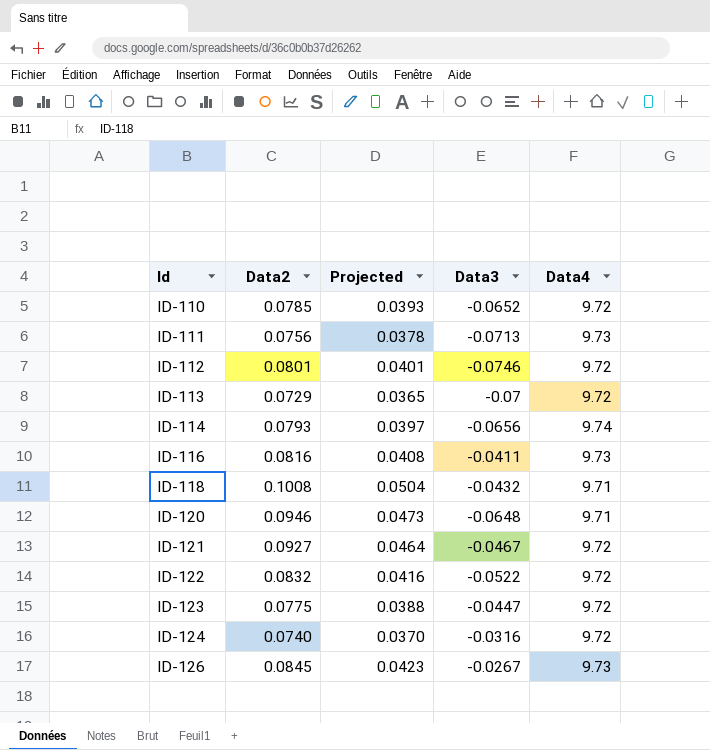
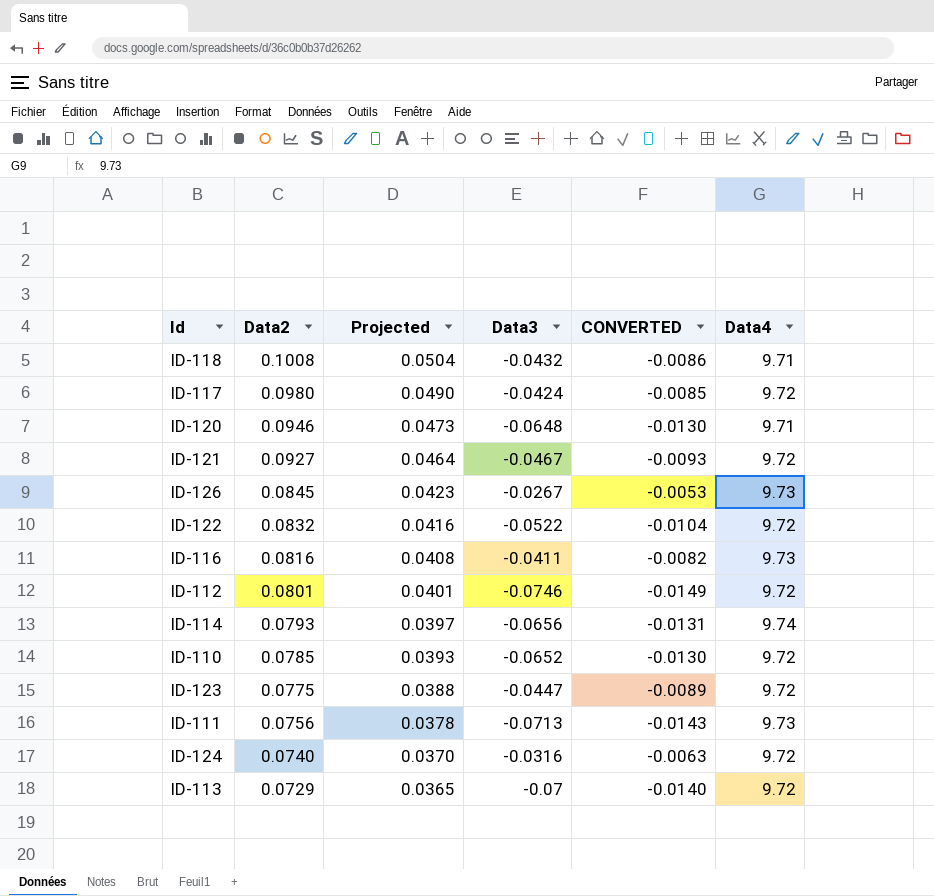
row order: Id ascending -> Data2 descending
column CONVERTED | formula: none -> [Data3] * 0.2
row ID-117: none -> 0.0980 | 0.0490 | -0.0424 | -0.0085 | 9.72

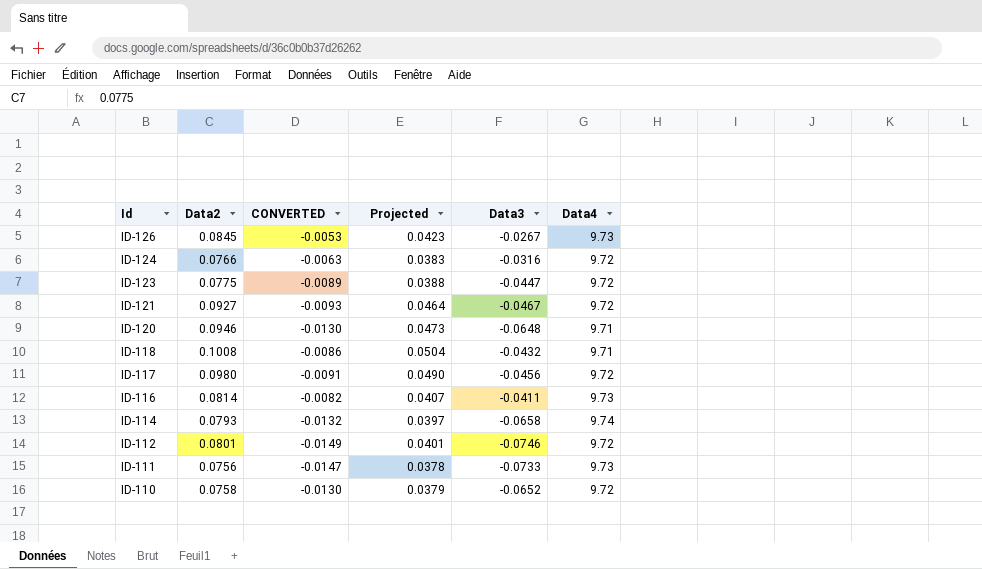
row order: Data2 descending -> Id descending
column CONVERTED | position: 5 -> 3
row ID-122: 0.0832 | 0.0416 | -0.0522 | -0.0104 | 9.72 -> none
row ID-113: 0.0729 | 0.0365 | -0.07 | -0.0140 | 9.72 -> none
ID-124 | Data2: 0.0740 -> 0.0766
ID-124 | Projected: 0.0370 -> 0.0383
ID-117 | CONVERTED: -0.0085 -> -0.0091
ID-117 | Data3: -0.0424 -> -0.0456
ID-116 | Data2: 0.0816 -> 0.0814
ID-116 | Projected: 0.0408 -> 0.0407
ID-114 | CONVERTED: -0.0131 -> -0.0132
ID-114 | Data3: -0.0656 -> -0.0658
ID-111 | CONVERTED: -0.0143 -> -0.0147
ID-111 | Data3: -0.0713 -> -0.0733
ID-110 | Data2: 0.0785 -> 0.0758
ID-110 | Projected: 0.0393 -> 0.0379

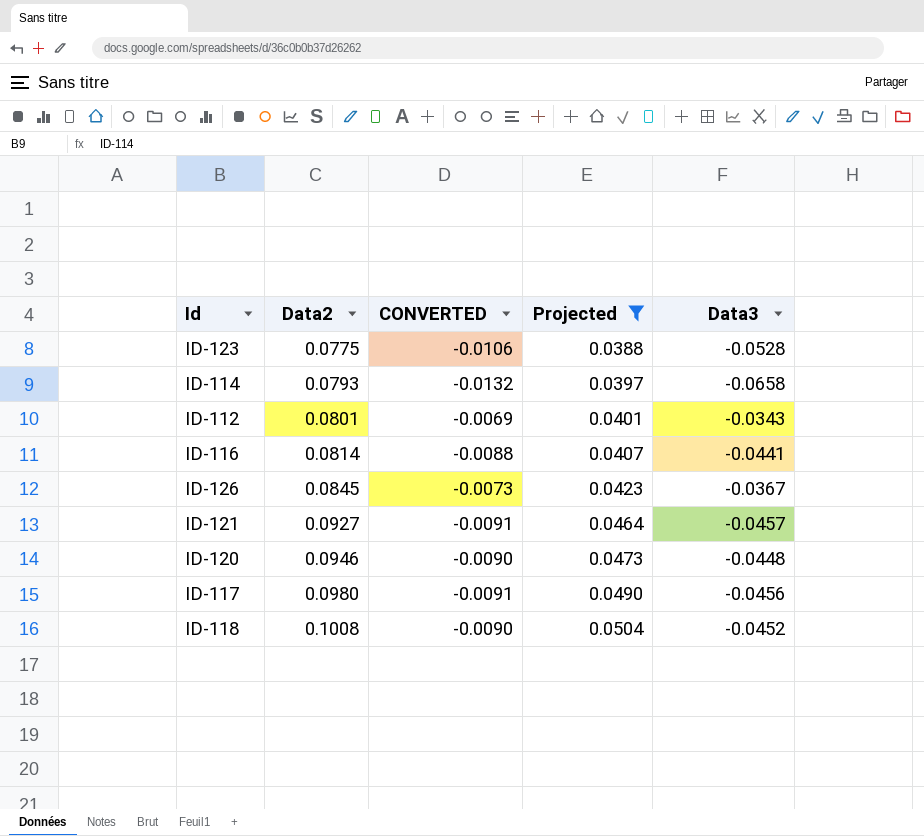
filter: none -> Projected >= 0.0388
row order: Id descending -> Data2 ascending
column Data4 | position: 6 -> none
ID-123 | CONVERTED: -0.0089 -> -0.0106
ID-123 | Data3: -0.0447 -> -0.0528
ID-112 | CONVERTED: -0.0149 -> -0.0069
ID-112 | Data3: -0.0746 -> -0.0343
ID-116 | CONVERTED: -0.0082 -> -0.0088
ID-116 | Data3: -0.0411 -> -0.0441
ID-126 | CONVERTED: -0.0053 -> -0.0073
ID-126 | Data3: -0.0267 -> -0.0367
ID-121 | CONVERTED: -0.0093 -> -0.0091
ID-121 | Data3: -0.0467 -> -0.0457
ID-120 | CONVERTED: -0.0130 -> -0.0090
ID-120 | Data3: -0.0648 -> -0.0448
ID-118 | CONVERTED: -0.0086 -> -0.0090
ID-118 | Data3: -0.0432 -> -0.0452

